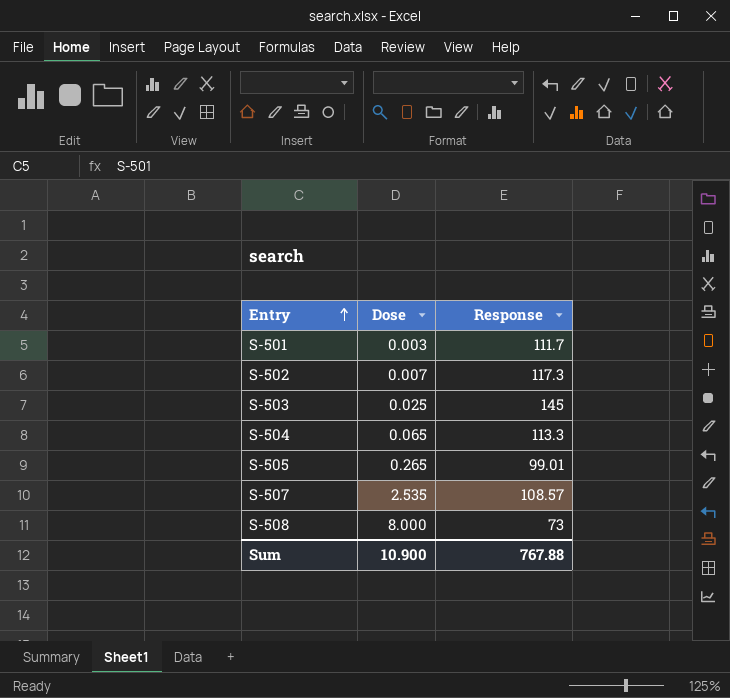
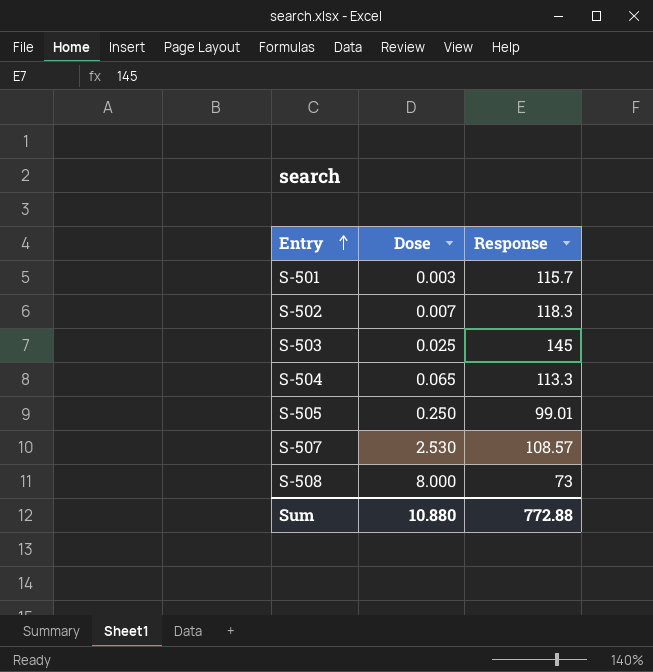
S-501 | Response: 111.7 -> 115.7
S-502 | Response: 117.3 -> 118.3
S-505 | Dose: 0.265 -> 0.250
S-507 | Dose: 2.535 -> 2.530
Sum | Dose: 10.900 -> 10.880
Sum | Response: 767.88 -> 772.88

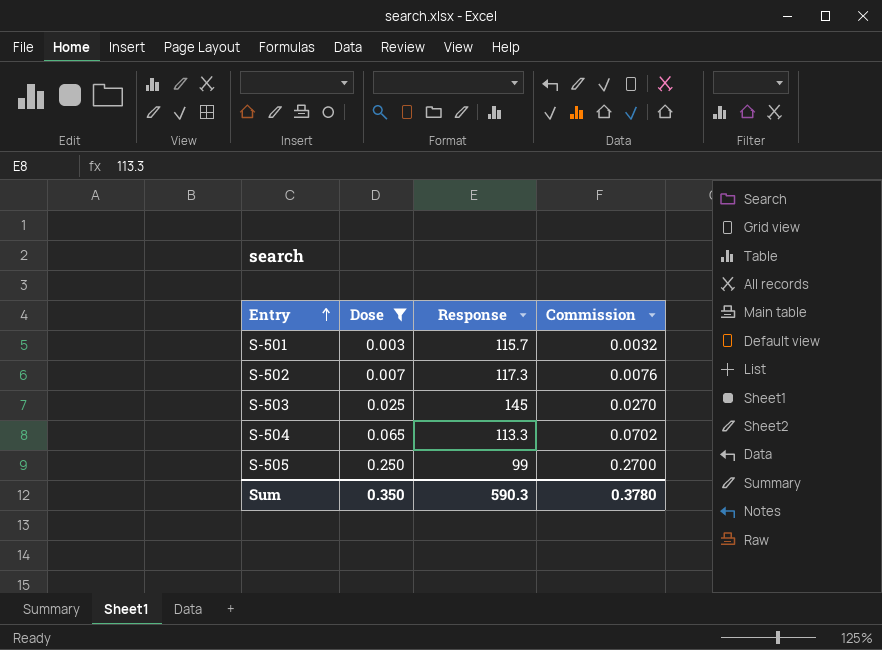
filter: none -> Dose <= 0.250
column Commission | formula: none -> [Dose] * 1.08
S-502 | Response: 118.3 -> 117.3
S-505 | Response: 99.01 -> 99
Sum | Dose: 10.880 -> 0.350
Sum | Response: 772.88 -> 590.3

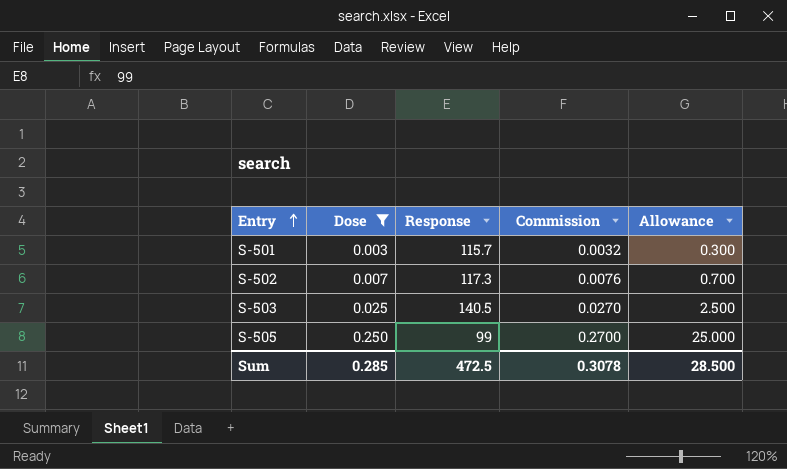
column Allowance | formula: none -> [Dose] * 100
row S-504: 0.065 | 113.3 | 0.0702 -> none
S-503 | Response: 145 -> 140.5
Sum | Dose: 0.350 -> 0.285
Sum | Response: 590.3 -> 472.5
Sum | Commission: 0.3780 -> 0.3078

